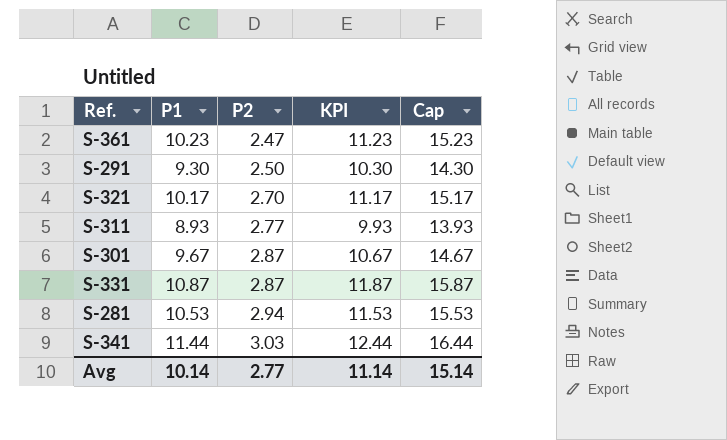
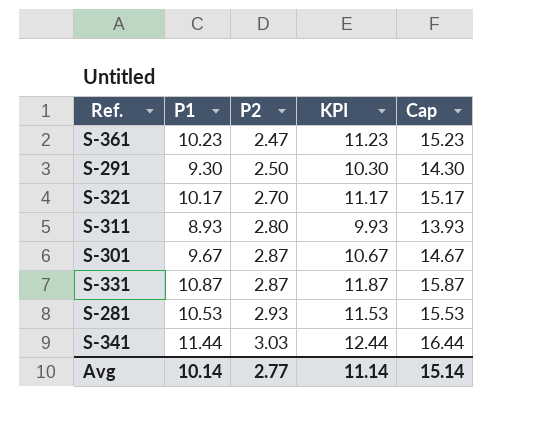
S-311 | P2: 2.77 -> 2.80
S-281 | P2: 2.94 -> 2.93

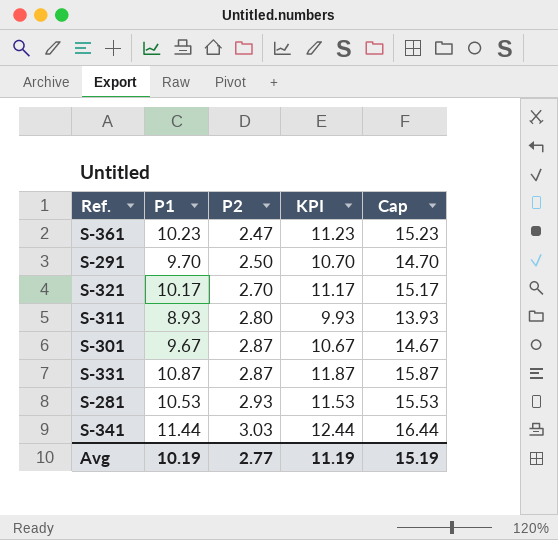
S-291 | P1: 9.30 -> 9.70
S-291 | KPI: 10.30 -> 10.70
S-291 | Cap: 14.30 -> 14.70
Avg | P1: 10.14 -> 10.19
Avg | KPI: 11.14 -> 11.19
Avg | Cap: 15.14 -> 15.19

